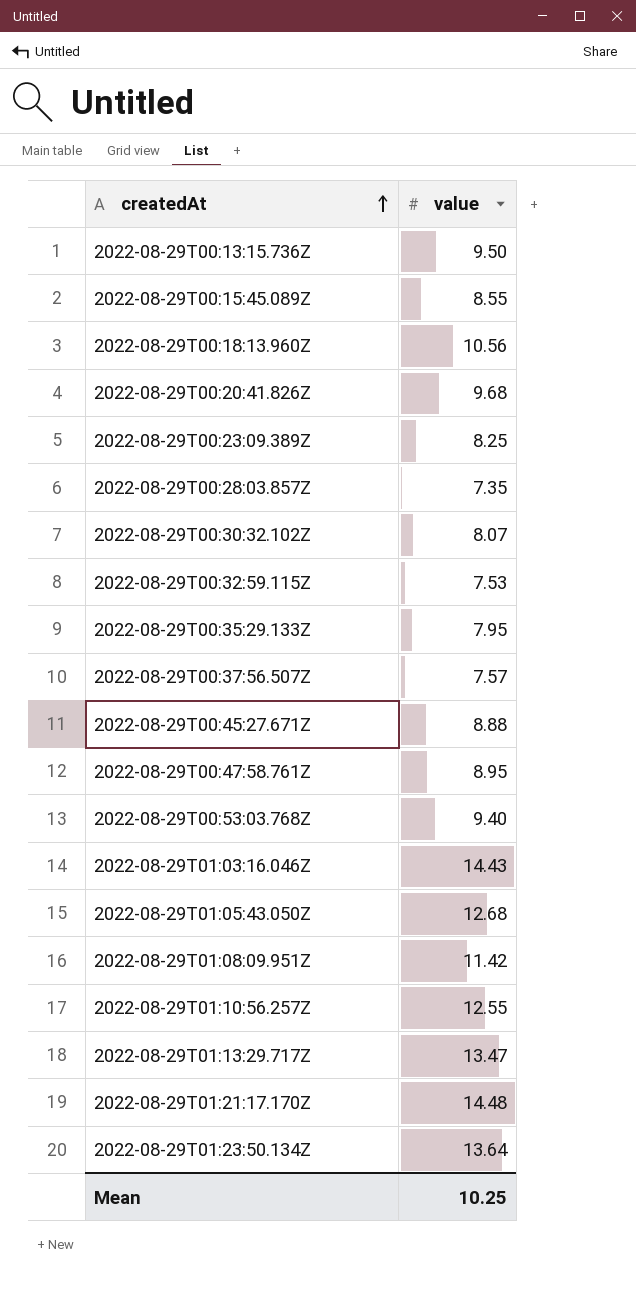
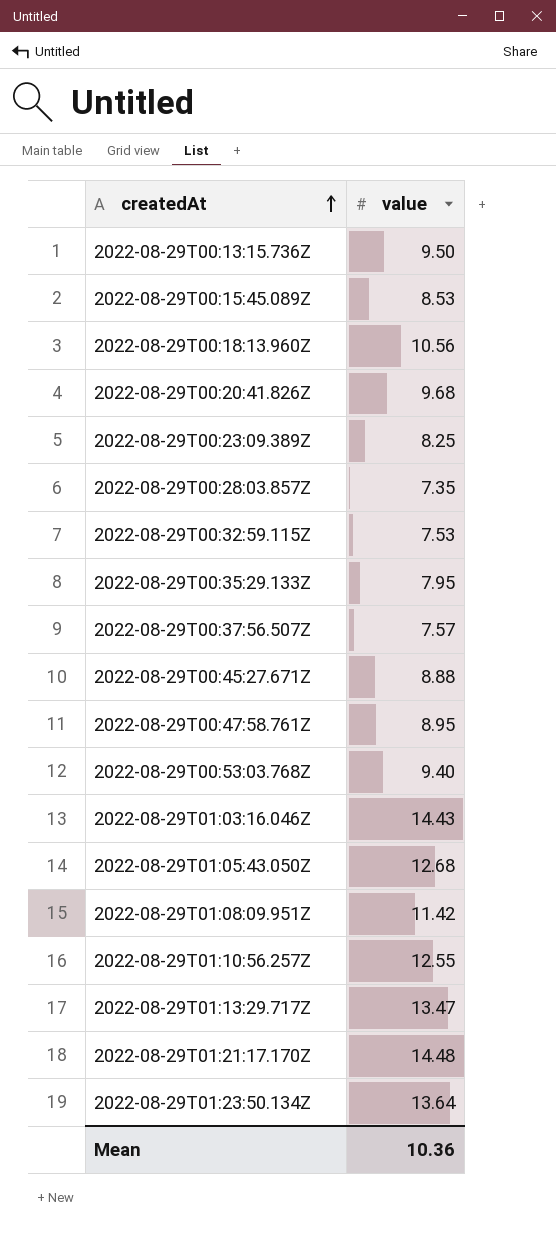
row 2022-08-29T00:30:32.102Z: 8.07 -> none
2022-08-29T00:15:45.089Z | value: 8.55 -> 8.53
Mean | value: 10.25 -> 10.36

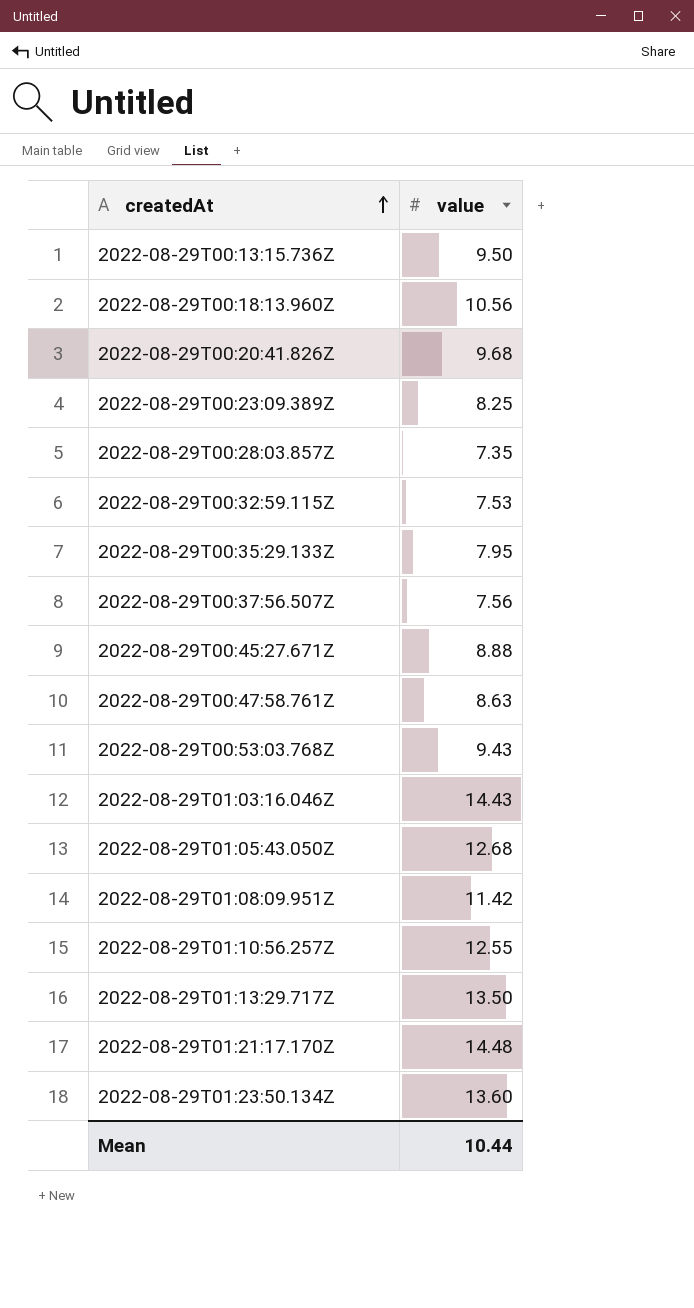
row 2022-08-29T00:15:45.089Z: 8.53 -> none
2022-08-29T00:37:56.507Z | value: 7.57 -> 7.56
2022-08-29T00:47:58.761Z | value: 8.95 -> 8.63
2022-08-29T00:53:03.768Z | value: 9.40 -> 9.43
2022-08-29T01:13:29.717Z | value: 13.47 -> 13.50
2022-08-29T01:23:50.134Z | value: 13.64 -> 13.60
Mean | value: 10.36 -> 10.44

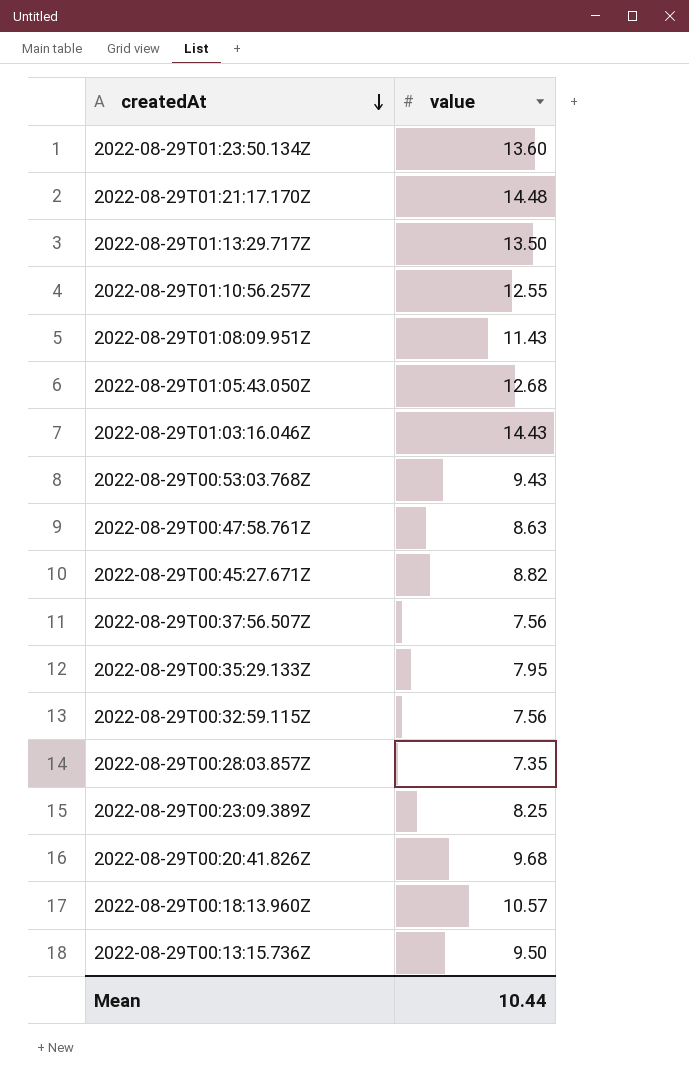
row order: createdAt ascending -> createdAt descending
2022-08-29T01:08:09.951Z | value: 11.42 -> 11.43
2022-08-29T00:45:27.671Z | value: 8.88 -> 8.82
2022-08-29T00:32:59.115Z | value: 7.53 -> 7.56
2022-08-29T00:18:13.960Z | value: 10.56 -> 10.57

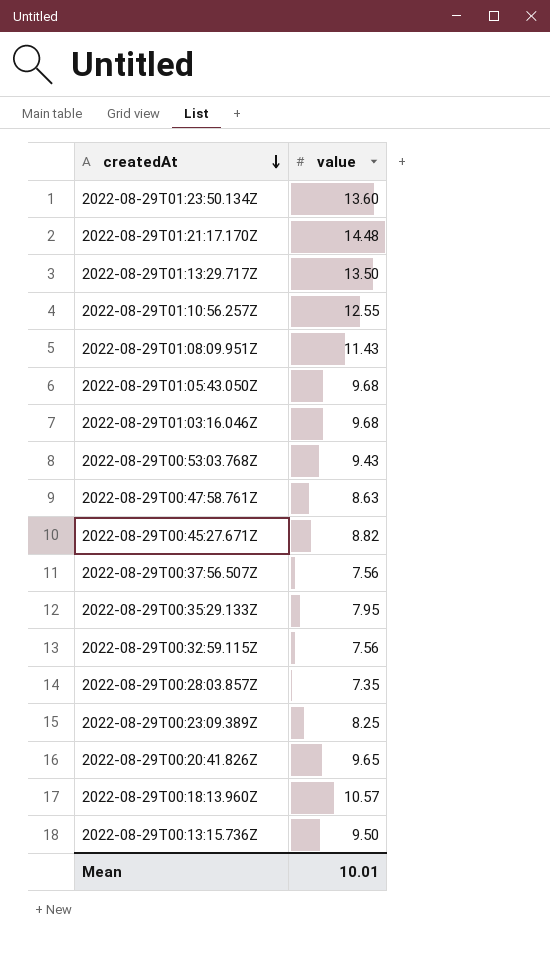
2022-08-29T01:05:43.050Z | value: 12.68 -> 9.68
2022-08-29T01:03:16.046Z | value: 14.43 -> 9.68
2022-08-29T00:20:41.826Z | value: 9.68 -> 9.65
Mean | value: 10.44 -> 10.01

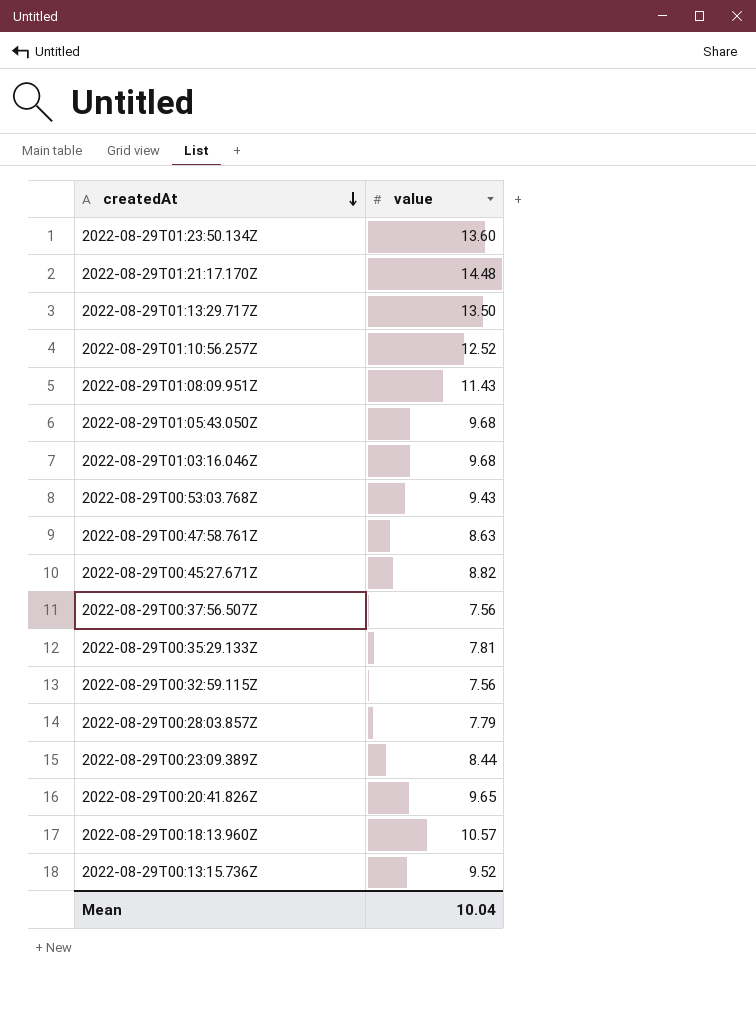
2022-08-29T01:10:56.257Z | value: 12.55 -> 12.52
2022-08-29T00:35:29.133Z | value: 7.95 -> 7.81
2022-08-29T00:28:03.857Z | value: 7.35 -> 7.79
2022-08-29T00:23:09.389Z | value: 8.25 -> 8.44
2022-08-29T00:13:15.736Z | value: 9.50 -> 9.52
Mean | value: 10.01 -> 10.04

